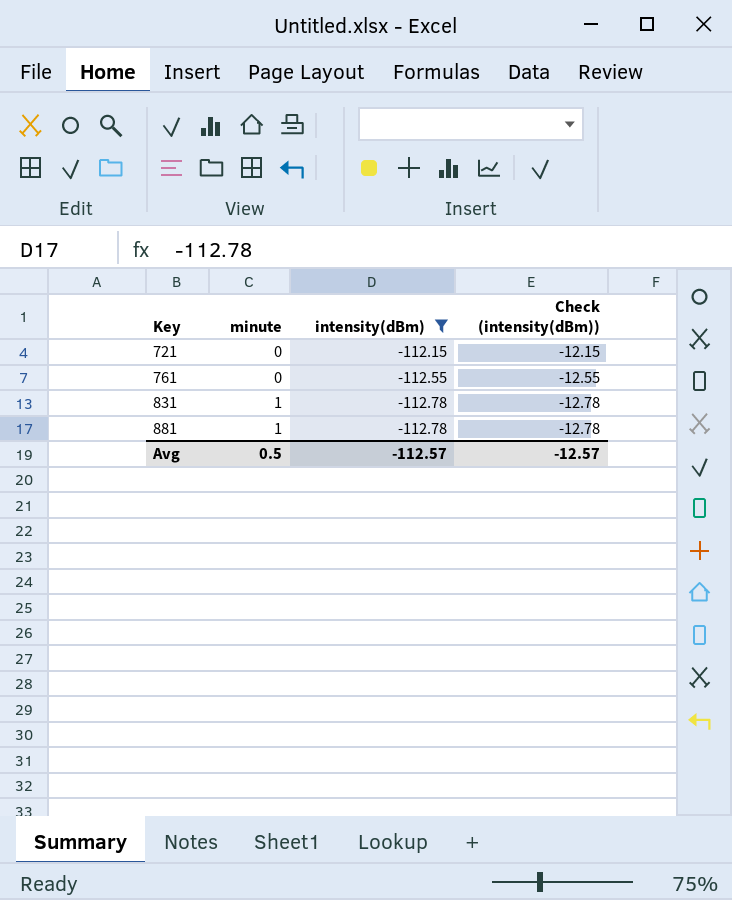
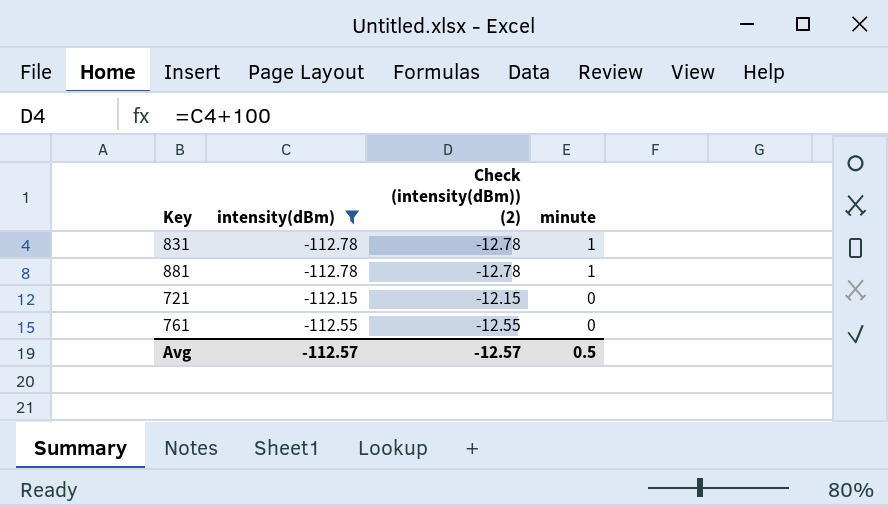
row order: Key ascending -> minute descending
column name: Check (intensity(dBm)) -> Check (intensity(dBm)) (2)
column minute | position: 2 -> 4

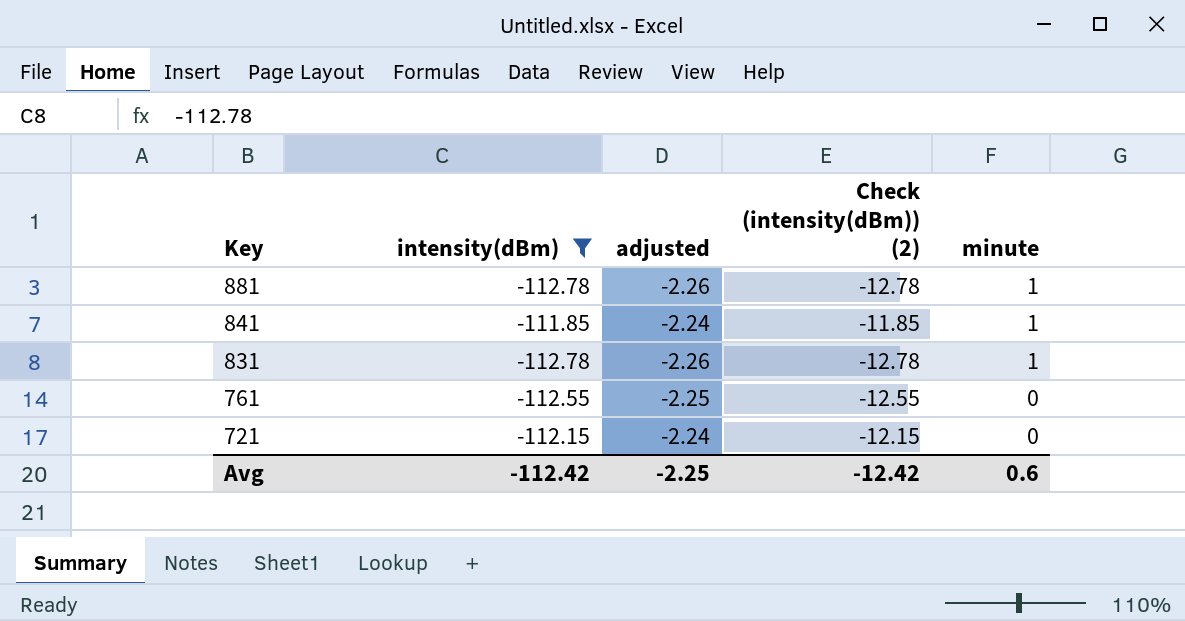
row order: minute descending -> Key descending
column adjusted | formula: none -> [intensity(dBm)] * 0.02
row 841: none -> -111.85 | -2.24 | -11.85 | 1
Avg | intensity(dBm): -112.57 -> -112.42
Avg | Check (intensity(dBm)) (2): -12.57 -> -12.42
Avg | minute: 0.5 -> 0.6

